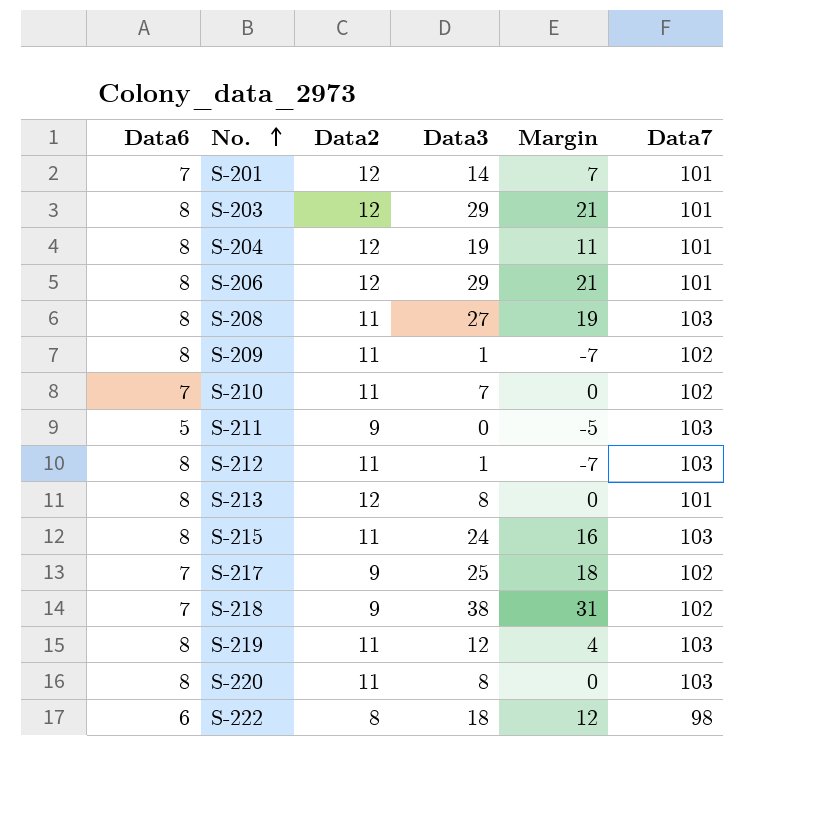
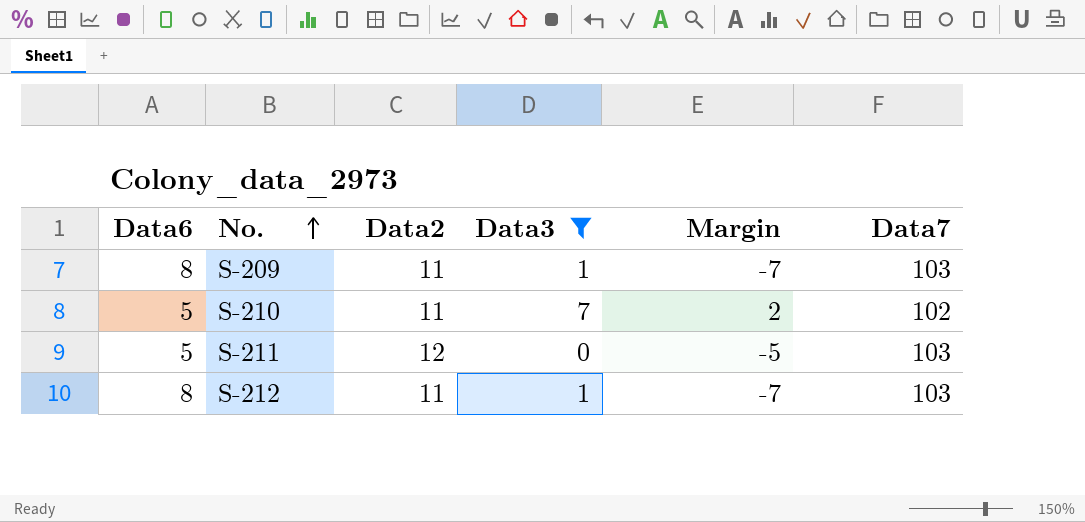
filter: none -> Data3 <= 7
S-209 | Data7: 102 -> 103
S-210 | Data6: 7 -> 5
S-210 | Margin: 0 -> 2
S-211 | Data2: 9 -> 12

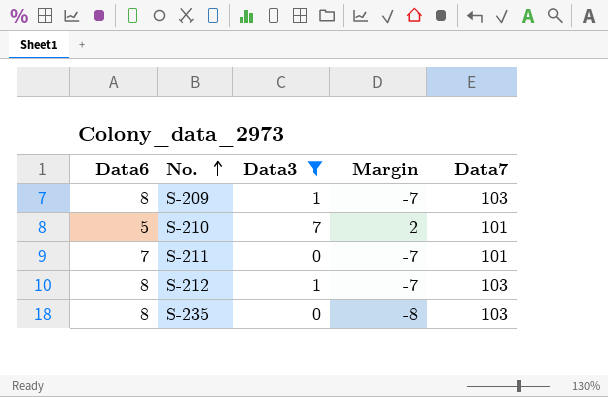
column Data2 | position: 3 -> none
S-210 | Data7: 102 -> 101
S-211 | Data6: 5 -> 7
S-211 | Margin: -5 -> -7
S-211 | Data7: 103 -> 101
row S-235: none -> 8 | 0 | -8 | 103

